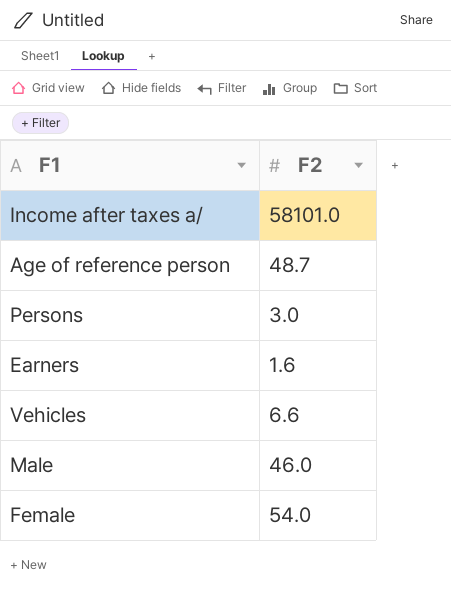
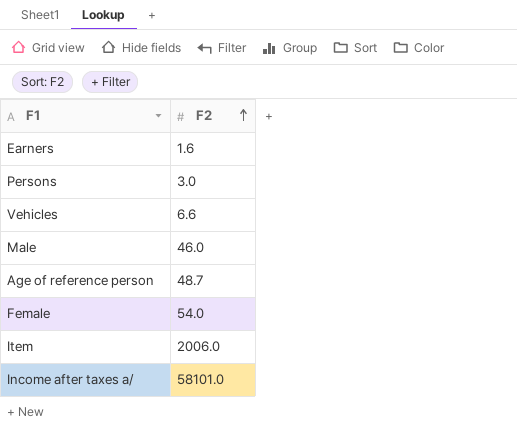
row order: none -> F2 ascending
row Item: none -> 2006.0

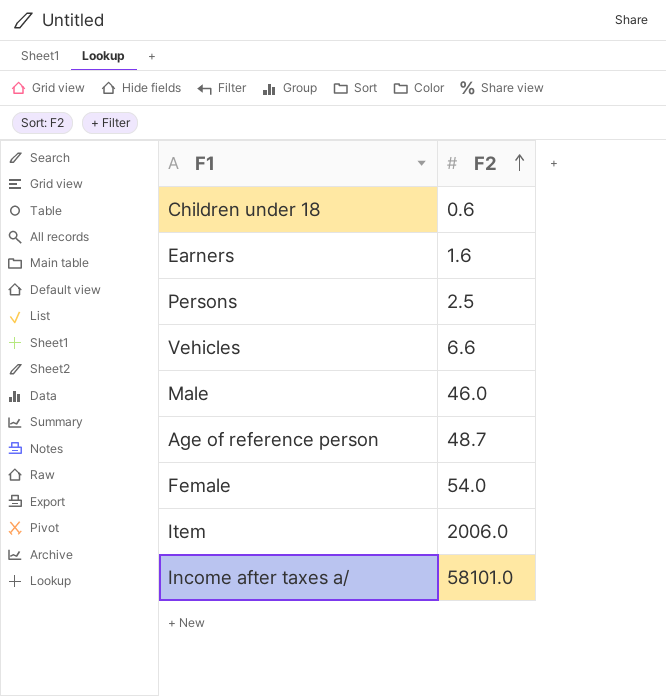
row Children under 18: none -> 0.6
Persons | F2: 3.0 -> 2.5

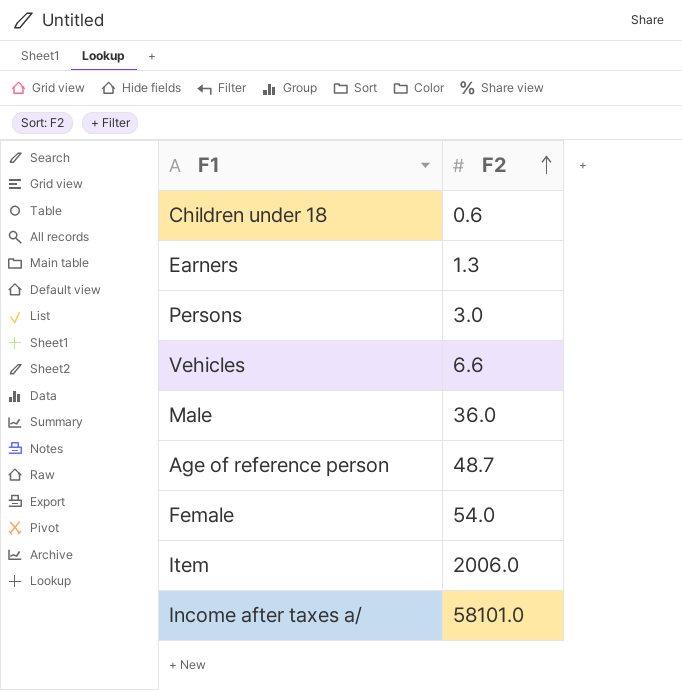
Earners | F2: 1.6 -> 1.3
Persons | F2: 2.5 -> 3.0
Male | F2: 46.0 -> 36.0

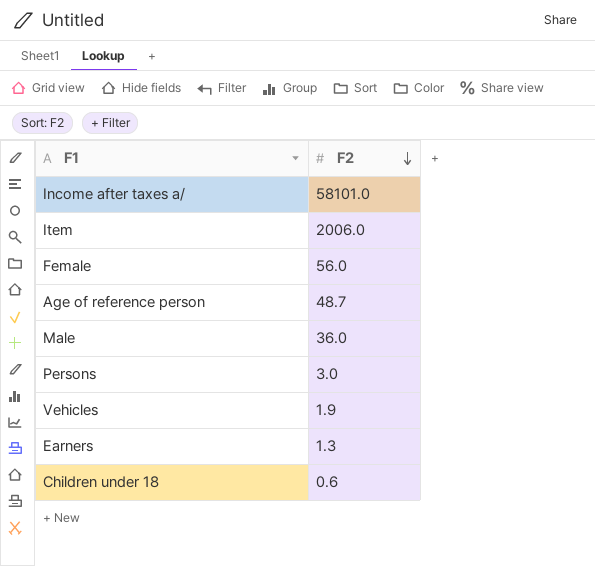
row order: F2 ascending -> F2 descending
Female | F2: 54.0 -> 56.0
Vehicles | F2: 6.6 -> 1.9

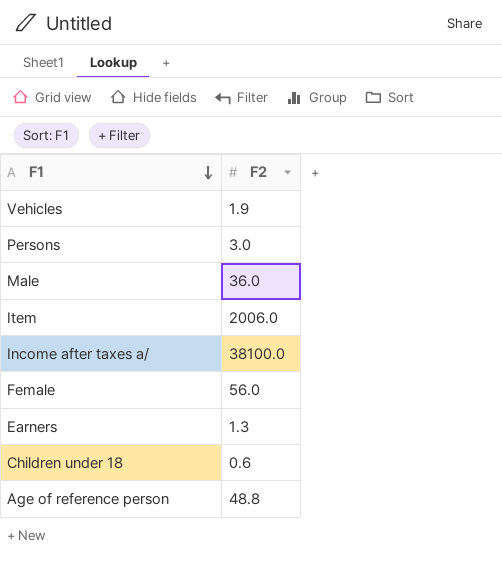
row order: F2 descending -> F1 descending
Income after taxes a/ | F2: 58101.0 -> 38100.0
Age of reference person | F2: 48.7 -> 48.8

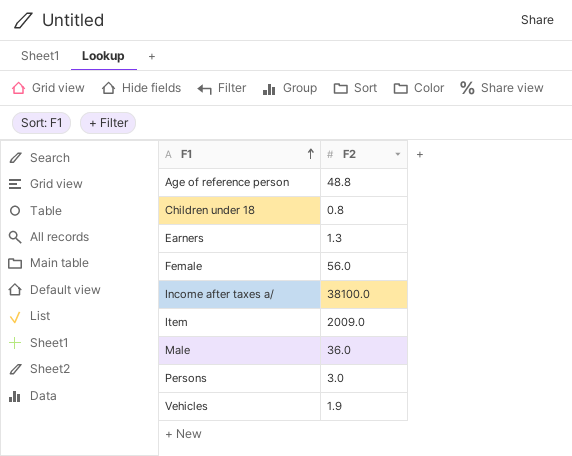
row order: F1 descending -> F1 ascending
Children under 18 | F2: 0.6 -> 0.8
Item | F2: 2006.0 -> 2009.0

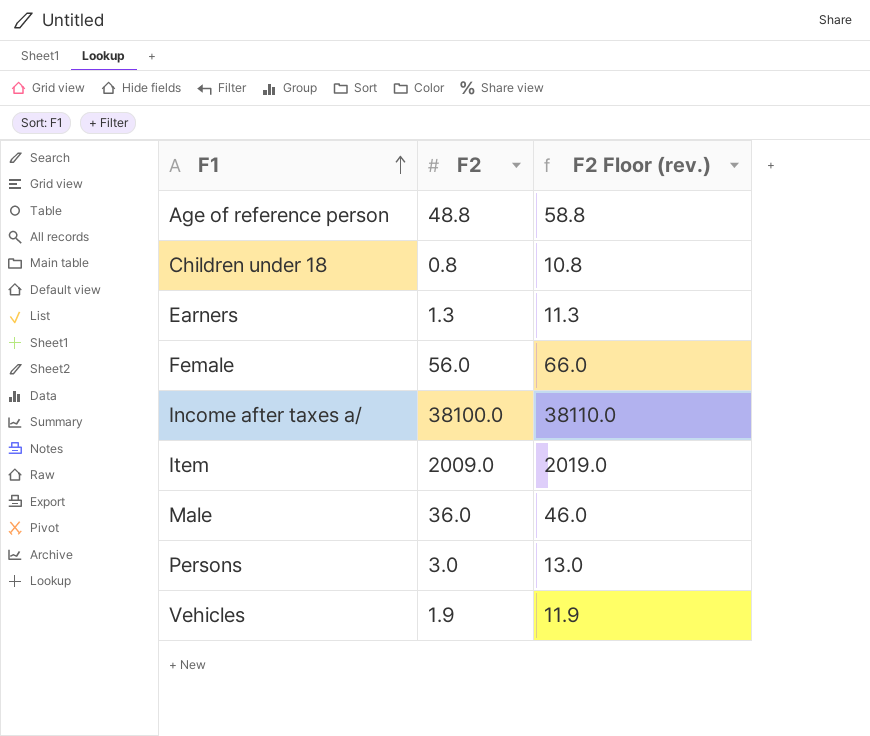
column F2 Floor (rev.) | formula: none -> [F2] + 10

